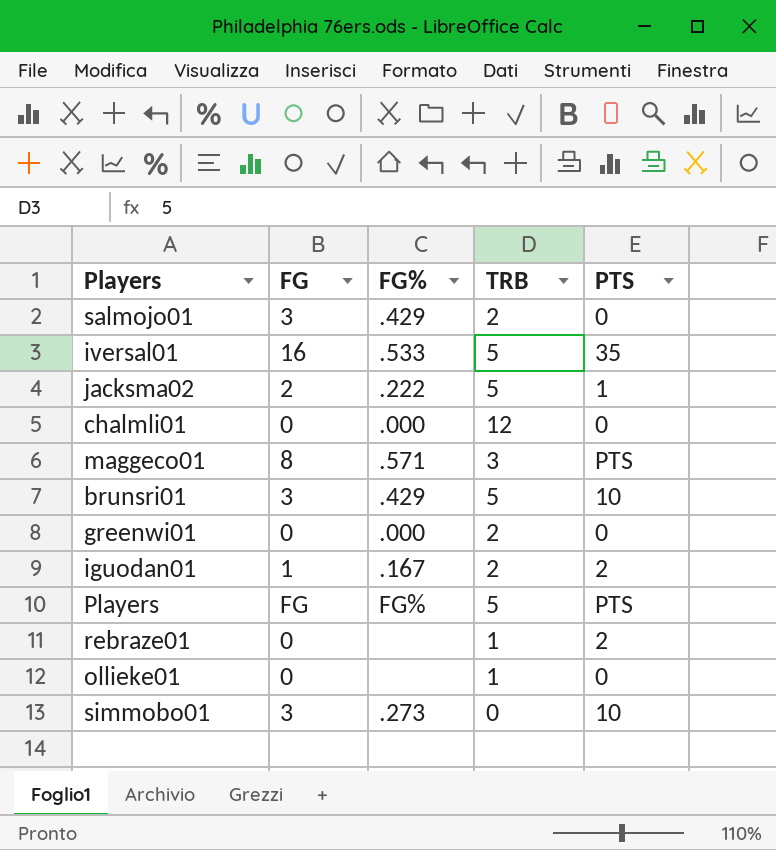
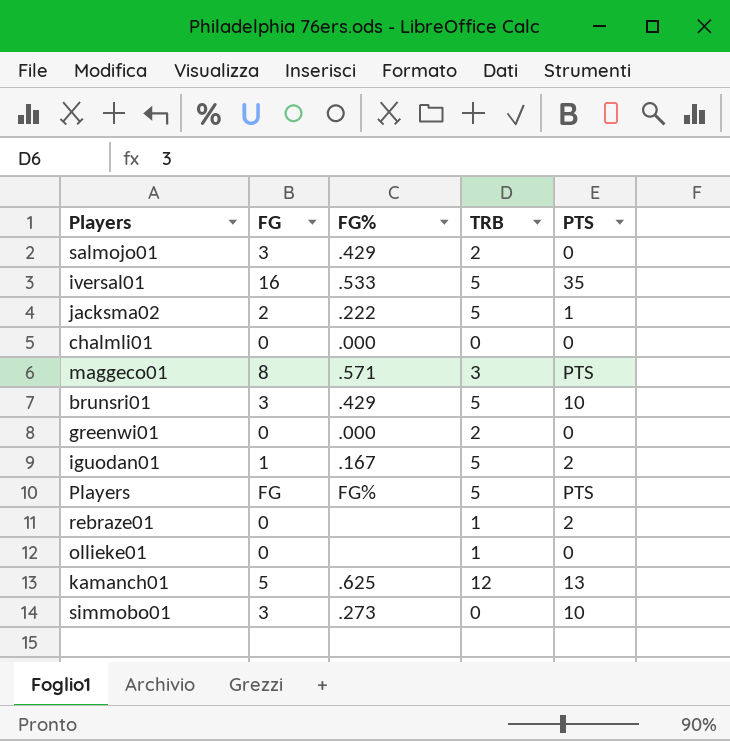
chalmli01 | TRB: 12 -> 0
iguodan01 | TRB: 2 -> 5
row kamanch01: none -> 5 | .625 | 12 | 13

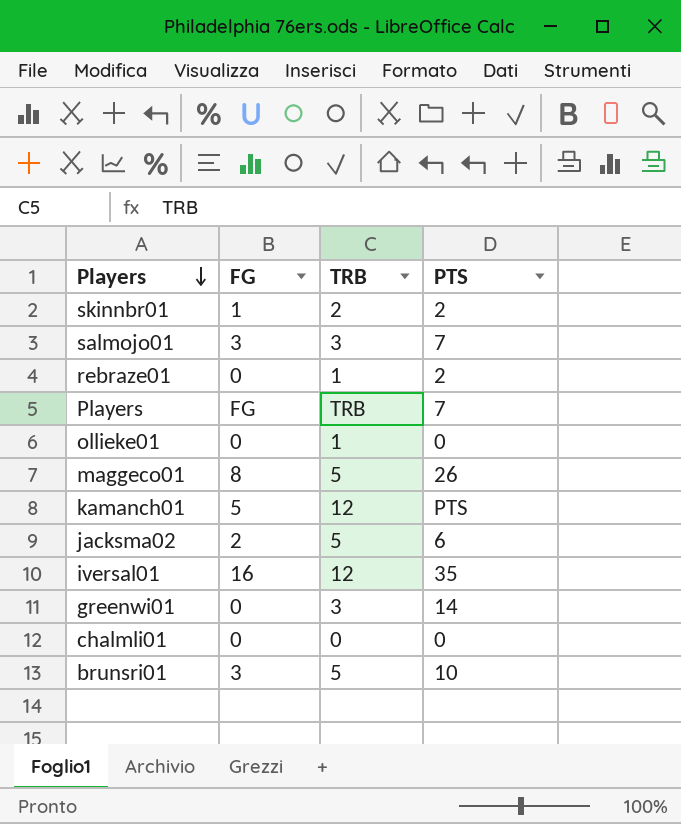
row order: none -> Players descending
column FG% | position: 3 -> none
row iguodan01: 1 | .167 | 5 | 2 -> none
row simmobo01: 3 | .273 | 0 | 10 -> none
row skinnbr01: none -> 1 | 2 | 2
salmojo01 | TRB: 2 -> 3
salmojo01 | PTS: 0 -> 7
Players | TRB: 5 -> TRB
Players | PTS: PTS -> 7
maggeco01 | TRB: 3 -> 5
maggeco01 | PTS: PTS -> 26
kamanch01 | PTS: 13 -> PTS
jacksma02 | PTS: 1 -> 6
iversal01 | TRB: 5 -> 12
greenwi01 | TRB: 2 -> 3
greenwi01 | PTS: 0 -> 14

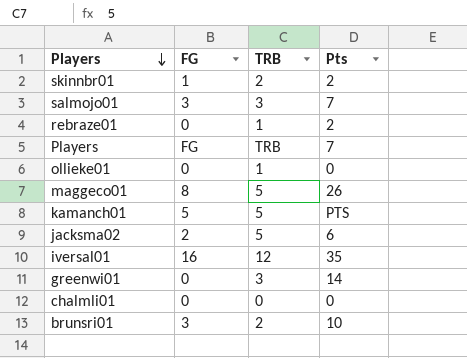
column name: PTS -> Pts
kamanch01 | TRB: 12 -> 5
brunsri01 | TRB: 5 -> 2

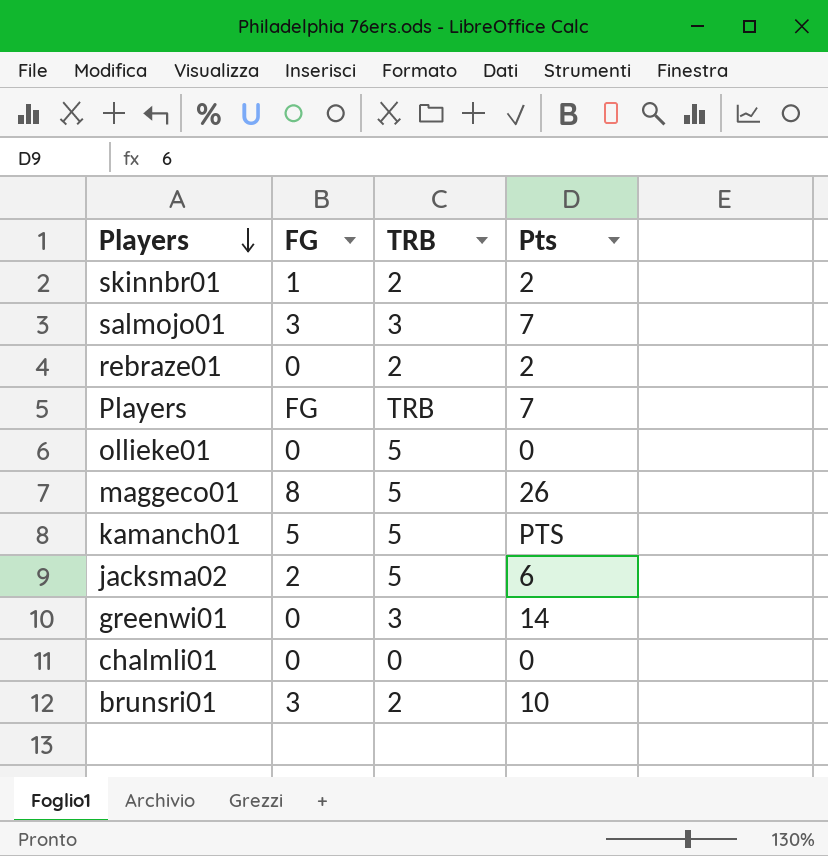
row iversal01: 16 | 12 | 35 -> none
rebraze01 | TRB: 1 -> 2
ollieke01 | TRB: 1 -> 5

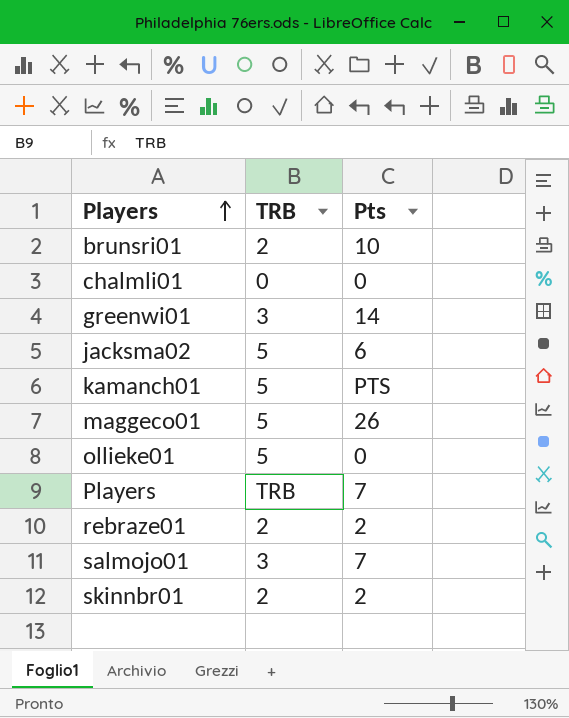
row order: Players descending -> Players ascending
column FG | position: 2 -> none

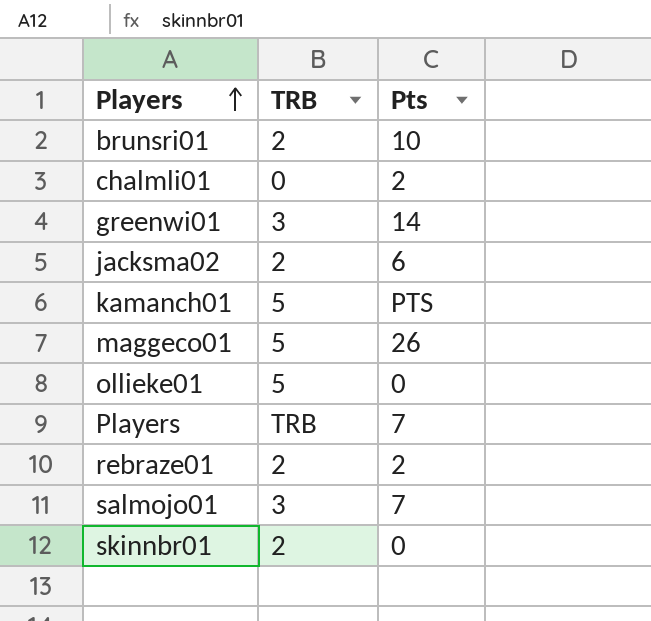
chalmli01 | Pts: 0 -> 2
jacksma02 | TRB: 5 -> 2
skinnbr01 | Pts: 2 -> 0

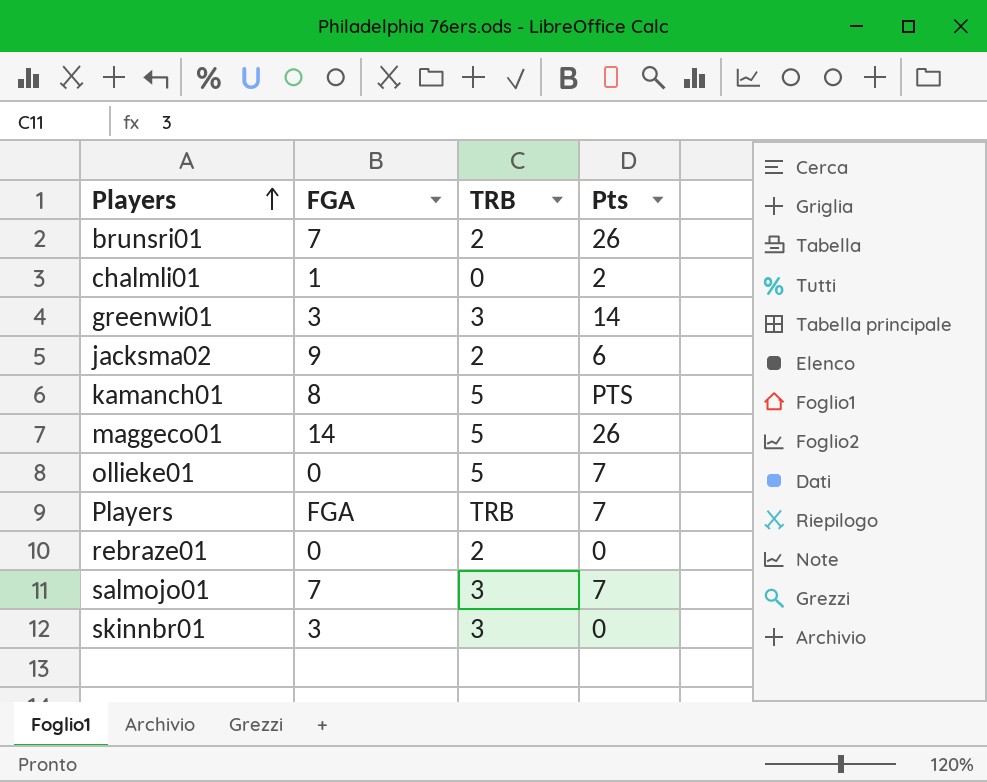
column FGA | position: none -> 2
brunsri01 | Pts: 10 -> 26
ollieke01 | Pts: 0 -> 7
rebraze01 | Pts: 2 -> 0
skinnbr01 | TRB: 2 -> 3

